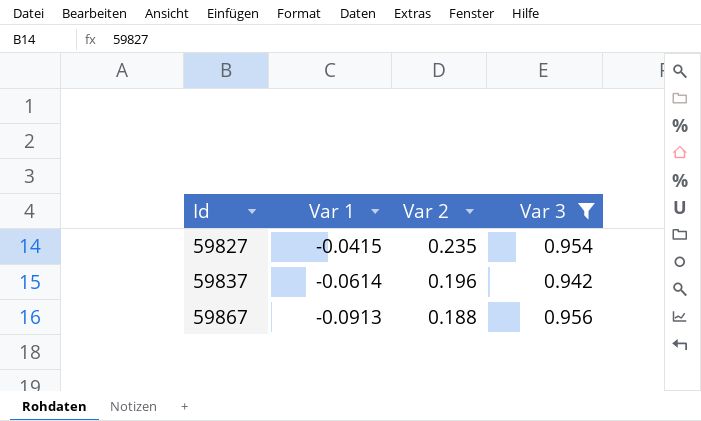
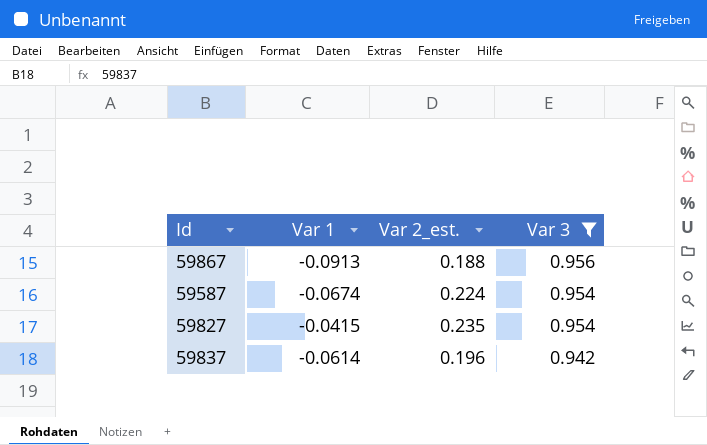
row order: Id ascending -> Var 3 descending
column name: Var 2 -> Var 2_est.
row 59587: none -> -0.0674 | 0.224 | 0.954

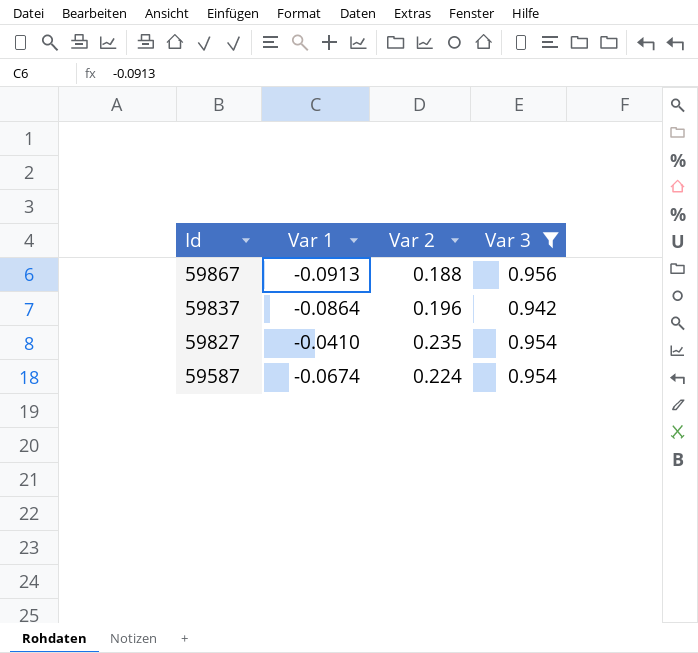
row order: Var 3 descending -> Id descending
column name: Var 2_est. -> Var 2
59837 | Var 1: -0.0614 -> -0.0864
59827 | Var 1: -0.0415 -> -0.0410

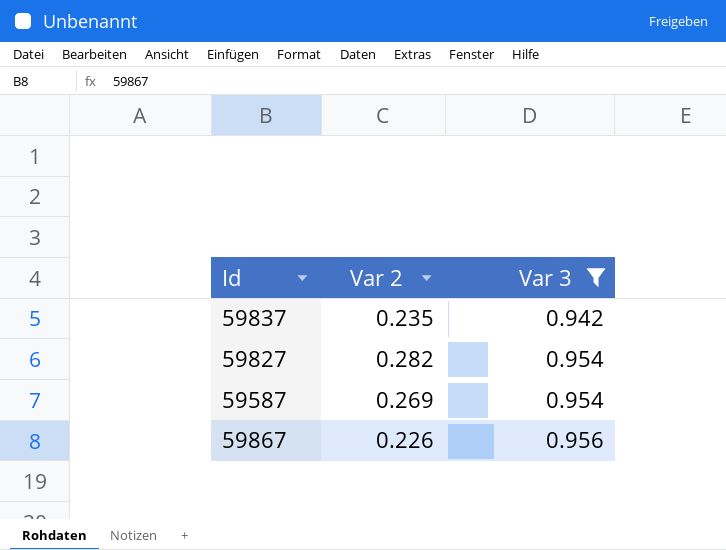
row order: Id descending -> Var 3 ascending
column Var 1 | position: 2 -> none
59837 | Var 2: 0.196 -> 0.235
59827 | Var 2: 0.235 -> 0.282
59587 | Var 2: 0.224 -> 0.269
59867 | Var 2: 0.188 -> 0.226

